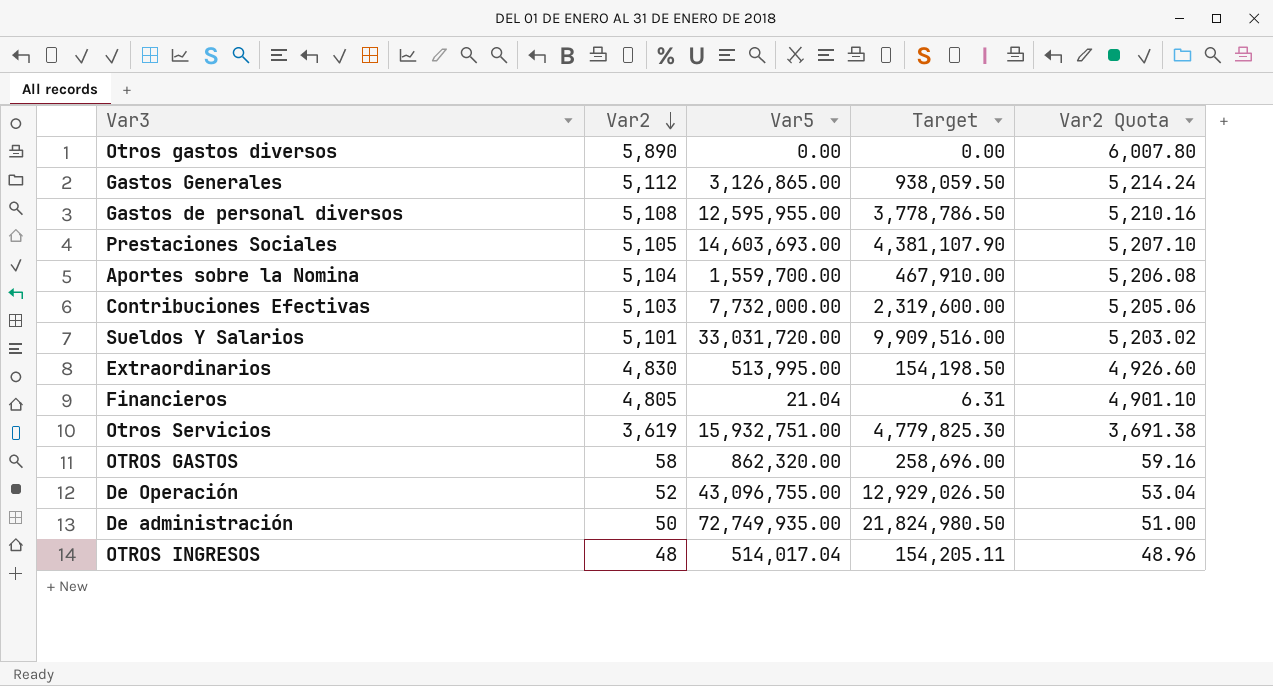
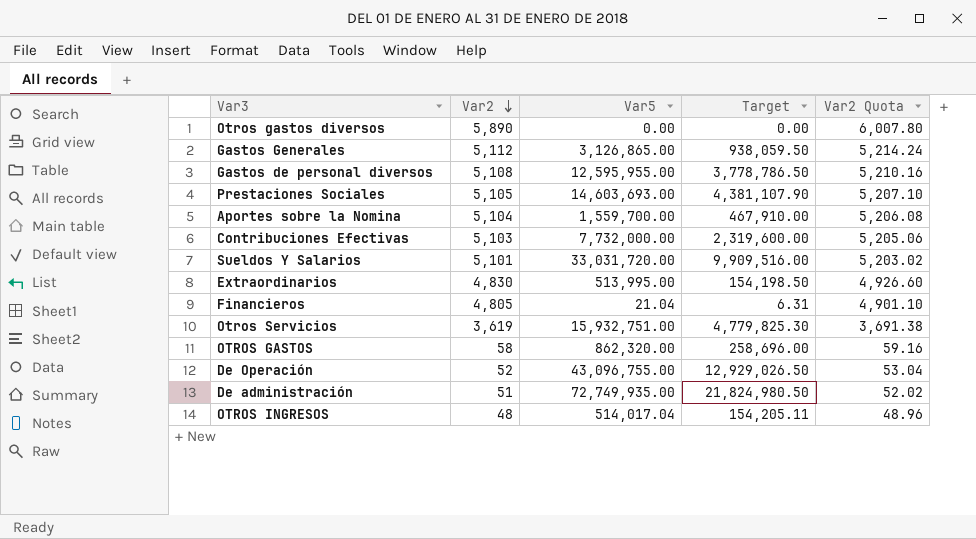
De administración | Var2: 50 -> 51
De administración | Var2 Quota: 51.00 -> 52.02

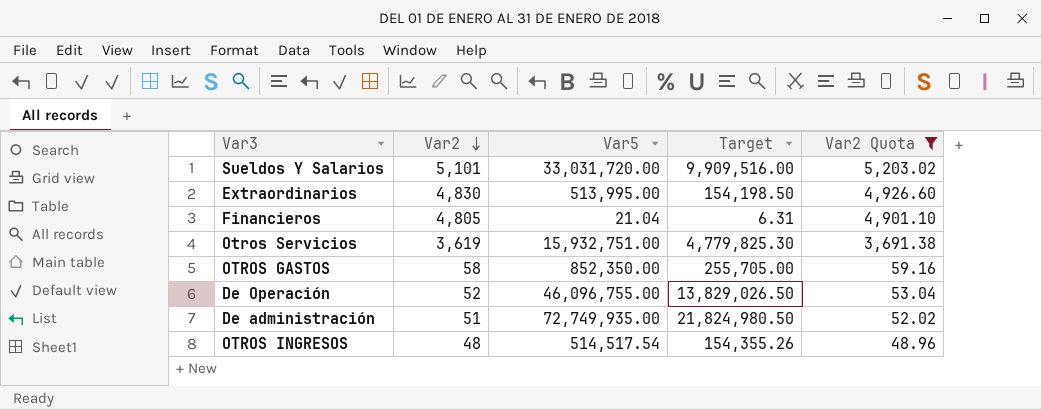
filter: none -> Var2 Quota <= 5,203.02
OTROS GASTOS | Var5: 862,320.00 -> 852,350.00
OTROS GASTOS | Target: 258,696.00 -> 255,705.00
De Operación | Var5: 43,096,755.00 -> 46,096,755.00
De Operación | Target: 12,929,026.50 -> 13,829,026.50
OTROS INGRESOS | Var5: 514,017.04 -> 514,517.54
OTROS INGRESOS | Target: 154,205.11 -> 154,355.26

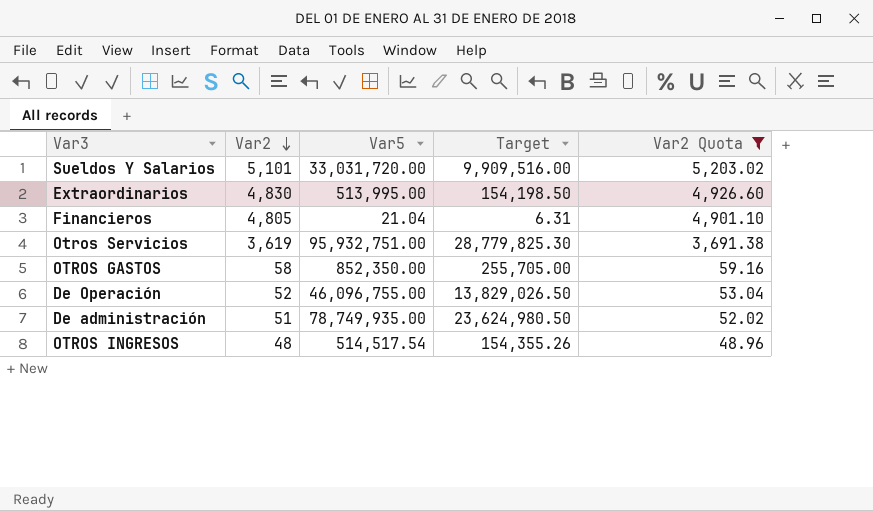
Otros Servicios | Var5: 15,932,751.00 -> 95,932,751.00
Otros Servicios | Target: 4,779,825.30 -> 28,779,825.30
De administración | Var5: 72,749,935.00 -> 78,749,935.00
De administración | Target: 21,824,980.50 -> 23,624,980.50

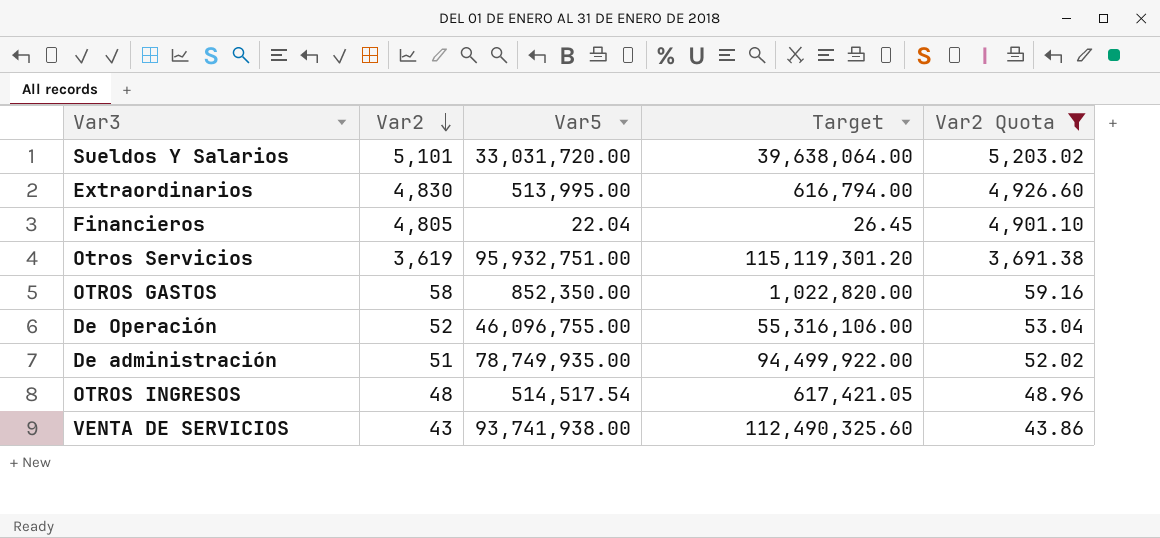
column Target | formula: [Var5] * 0.3 -> [Var5] * 1.2
Financieros | Var5: 21.04 -> 22.04
row VENTA DE SERVICIOS: none -> 43 | 93,741,938.00 | 112,490,325.60 | 43.86

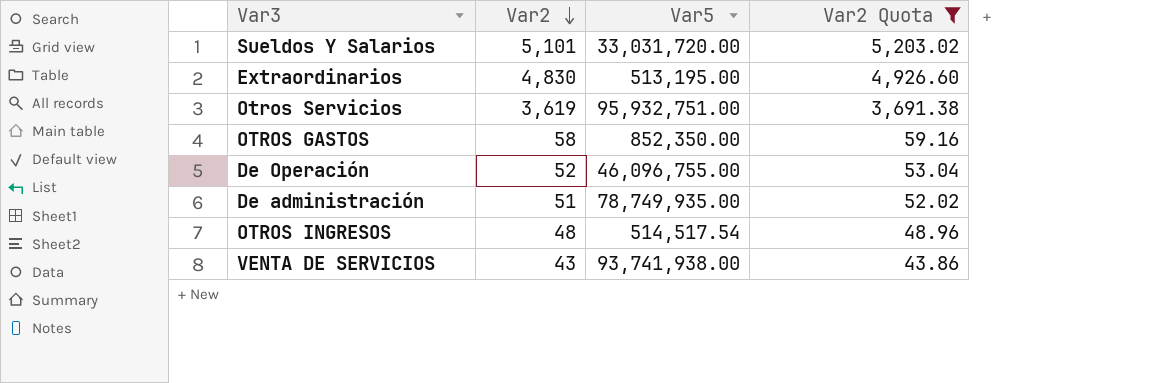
column Target | formula: [Var5] * 1.2 -> none
row Financieros: 4,805 | 22.04 | 26.45 | 4,901.10 -> none
Extraordinarios | Var5: 513,995.00 -> 513,195.00

